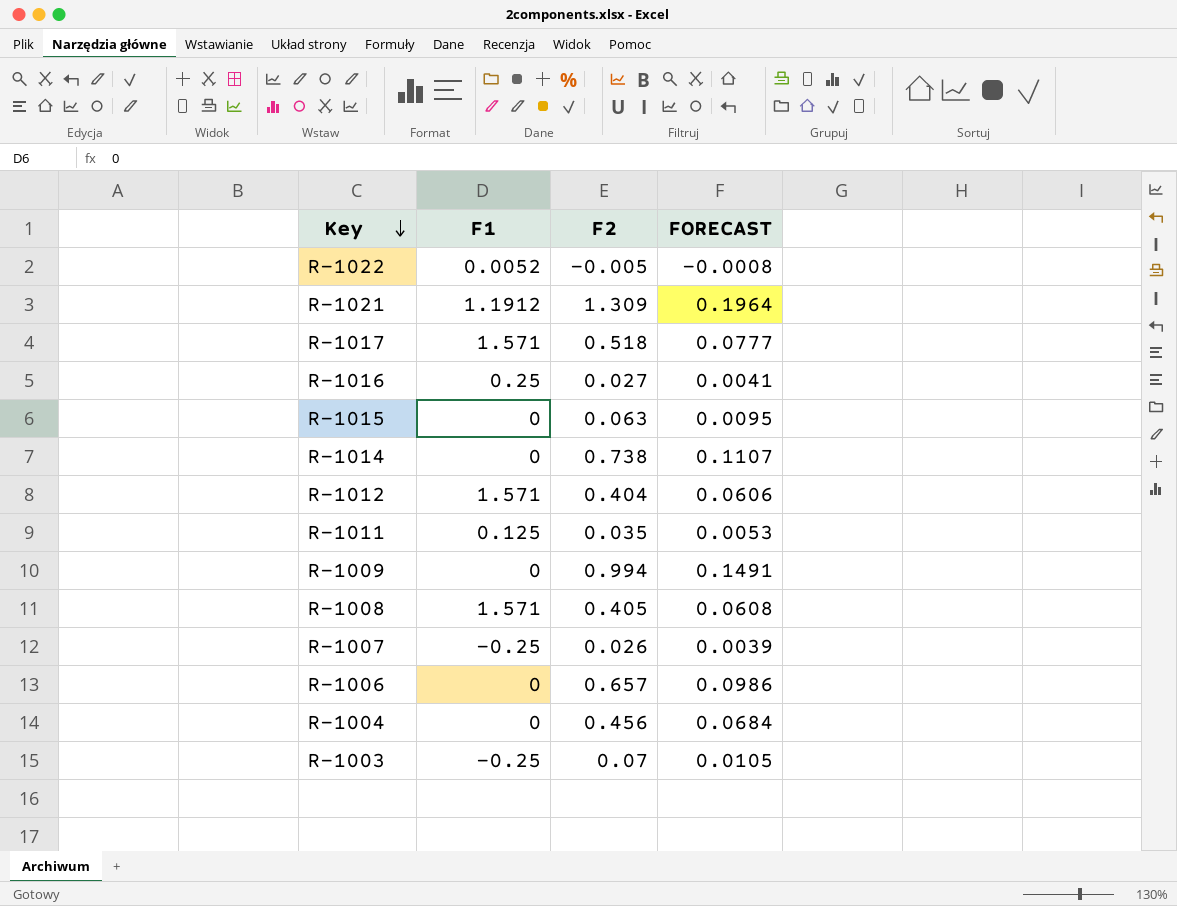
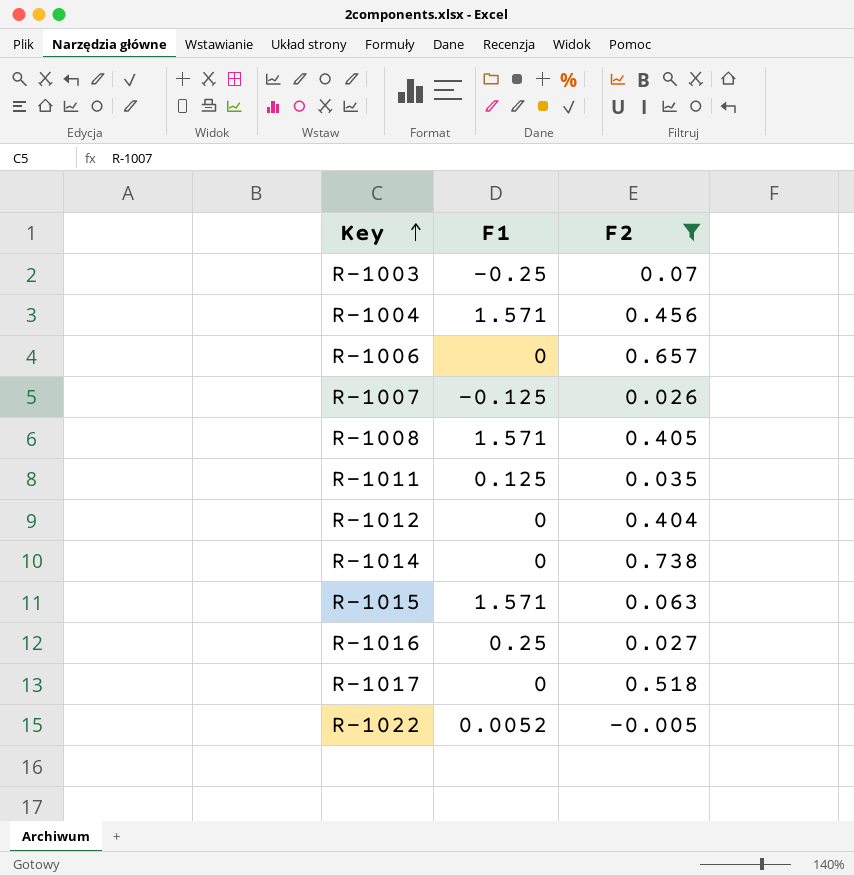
filter: none -> F2 <= 0.738
row order: Key descending -> Key ascending
column FORECAST | formula: [F2] * 0.15 -> none
R-1004 | F1: 0 -> 1.571
R-1007 | F1: -0.25 -> -0.125
R-1012 | F1: 1.571 -> 0
R-1015 | F1: 0 -> 1.571
R-1017 | F1: 1.571 -> 0

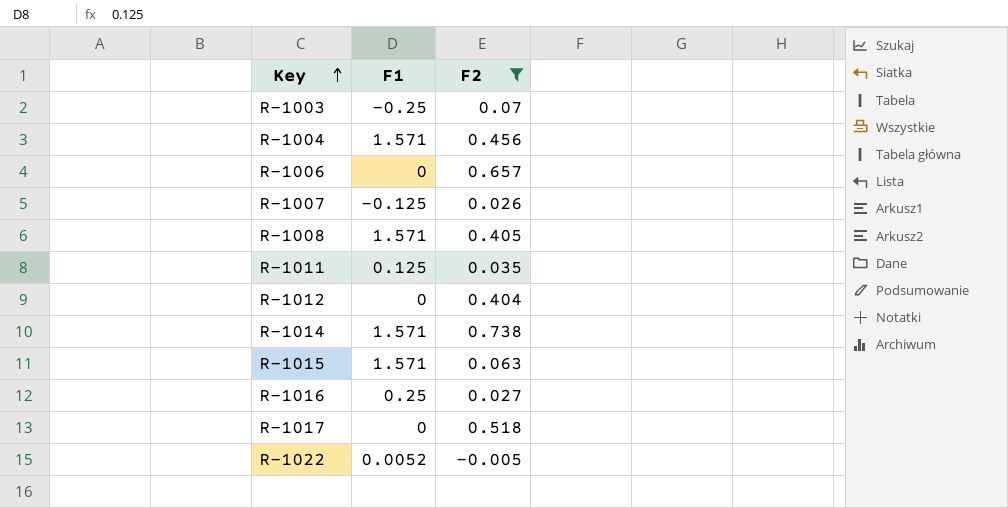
R-1014 | F1: 0 -> 1.571

